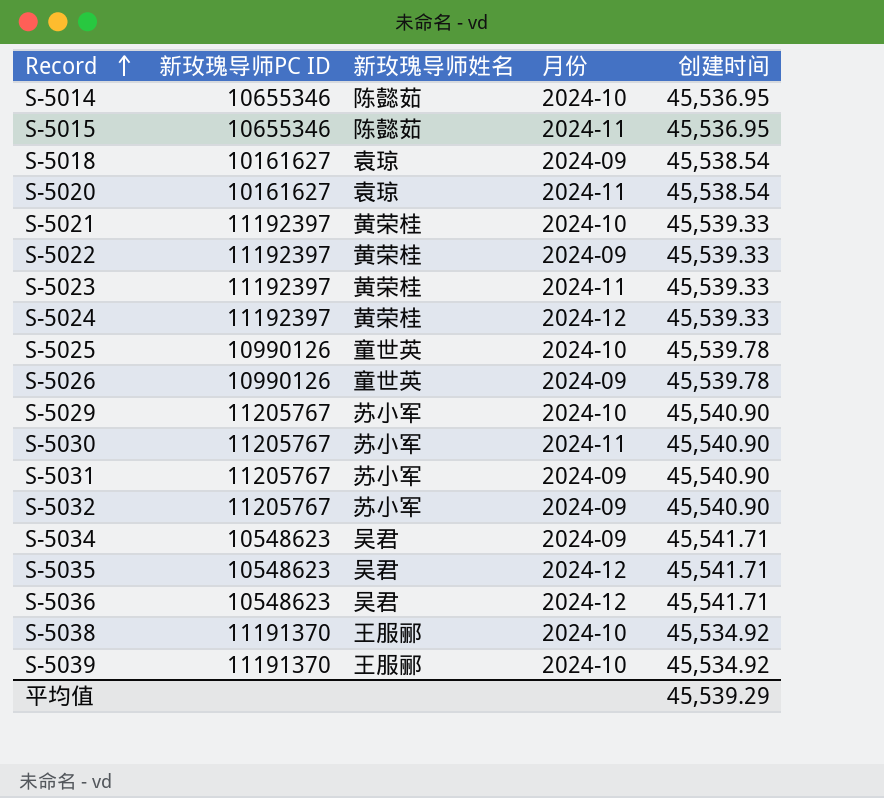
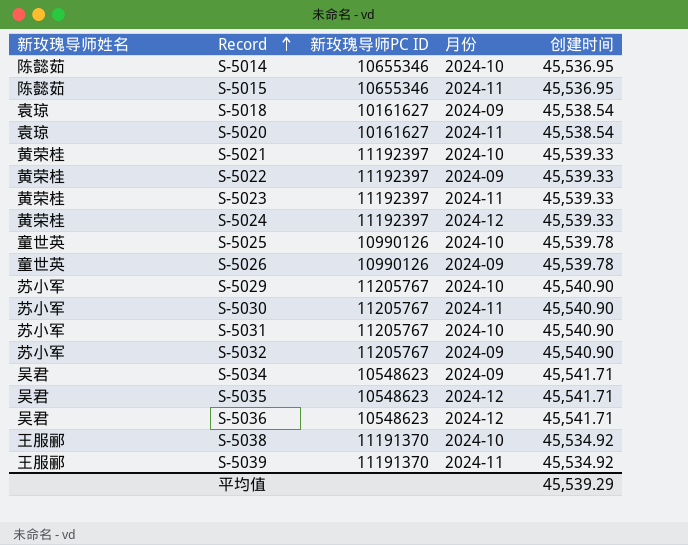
column 新玫瑰导师姓名 | position: 3 -> 1
S-5031 | 月份: 2024-09 -> 2024-10
S-5039 | 月份: 2024-10 -> 2024-11

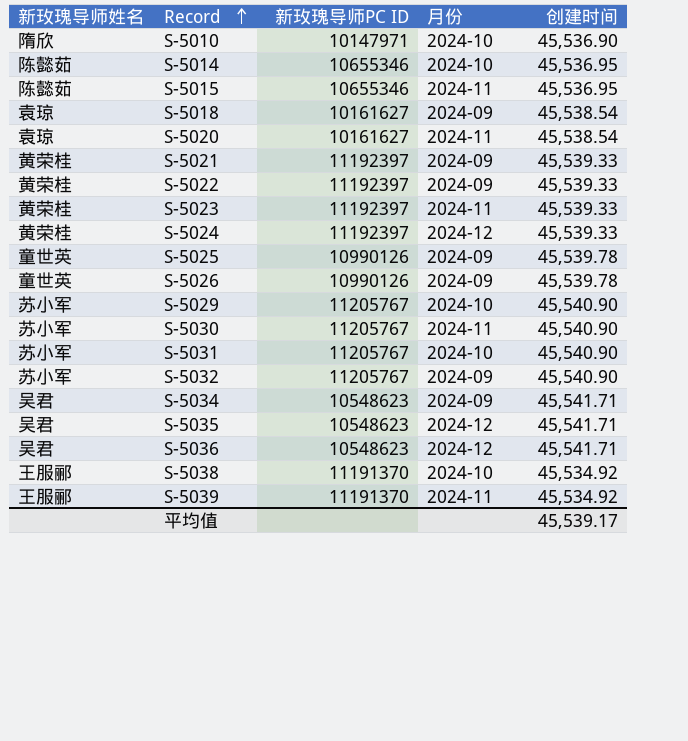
row S-5010: none -> 隋欣 | 10147971 | 2024-10 | 45,536.90
S-5021 | 月份: 2024-10 -> 2024-09
S-5025 | 月份: 2024-10 -> 2024-09
平均值 | 创建时间: 45,539.29 -> 45,539.17

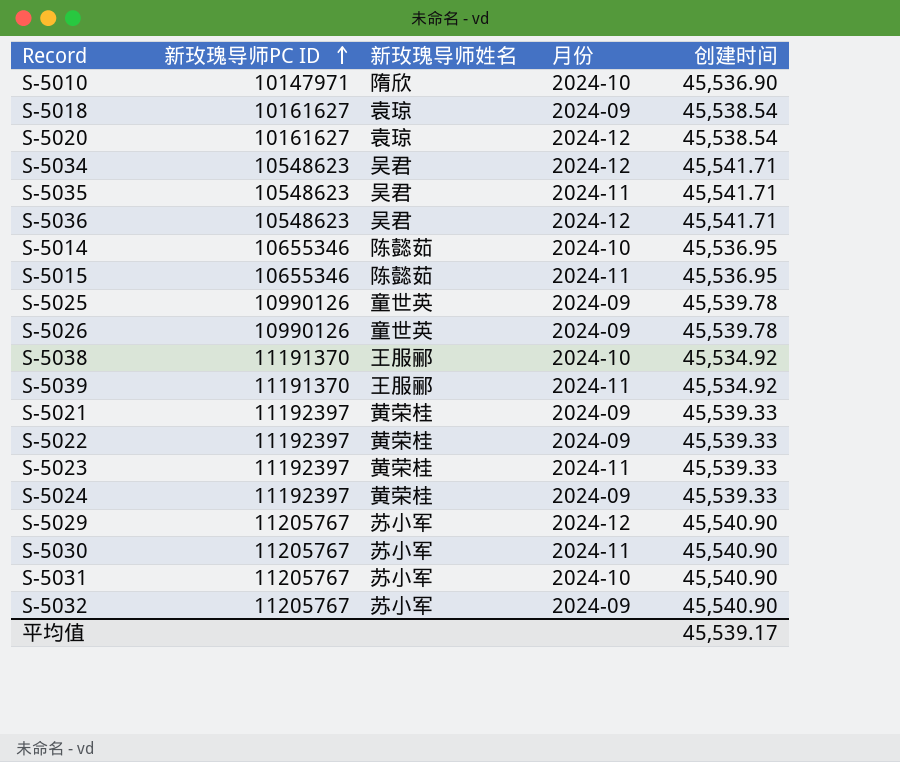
row order: Record ascending -> 新玫瑰导师PC ID ascending
column 新玫瑰导师姓名 | position: 1 -> 3
S-5020 | 月份: 2024-11 -> 2024-12
S-5034 | 月份: 2024-09 -> 2024-12
S-5035 | 月份: 2024-12 -> 2024-11
S-5024 | 月份: 2024-12 -> 2024-09
S-5029 | 月份: 2024-10 -> 2024-12

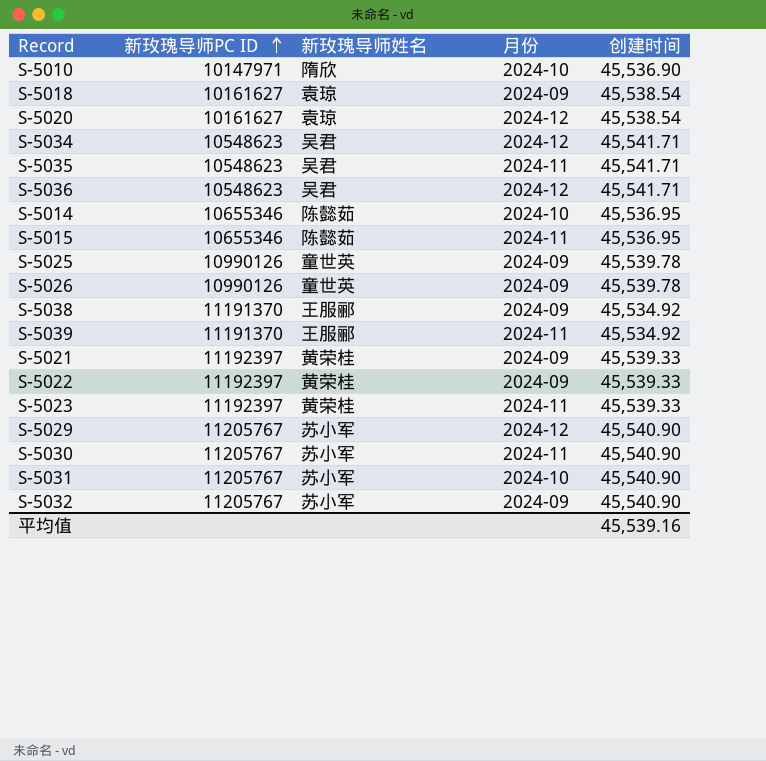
row S-5024: 11192397 | 黄荣桂 | 2024-09 | 45,539.33 -> none
S-5038 | 月份: 2024-10 -> 2024-09
平均值 | 创建时间: 45,539.17 -> 45,539.16

